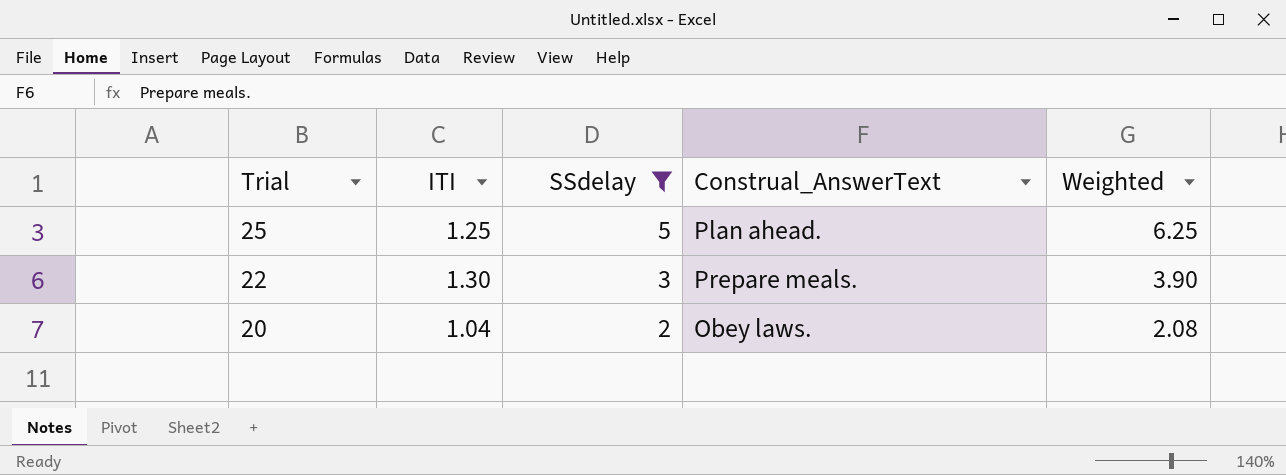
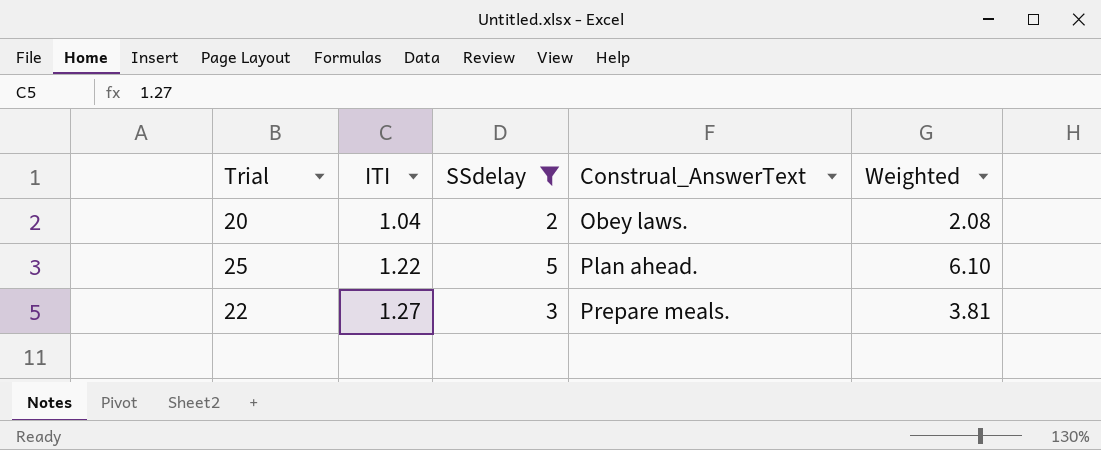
row order: Trial descending -> ITI ascending
25 | ITI: 1.25 -> 1.22
25 | Weighted: 6.25 -> 6.10
22 | ITI: 1.30 -> 1.27
22 | Weighted: 3.90 -> 3.81

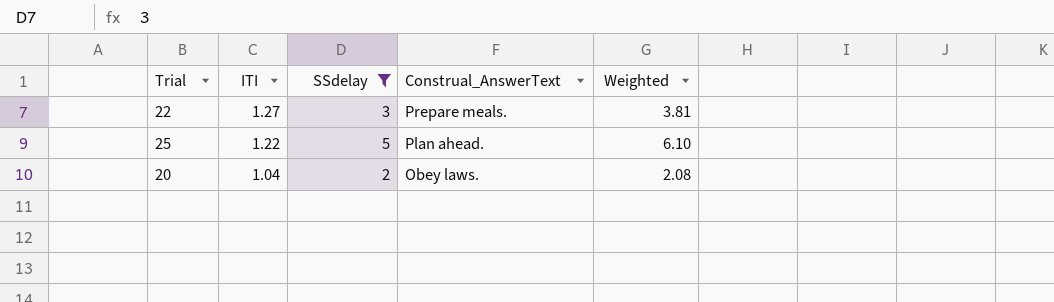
row order: ITI ascending -> ITI descending

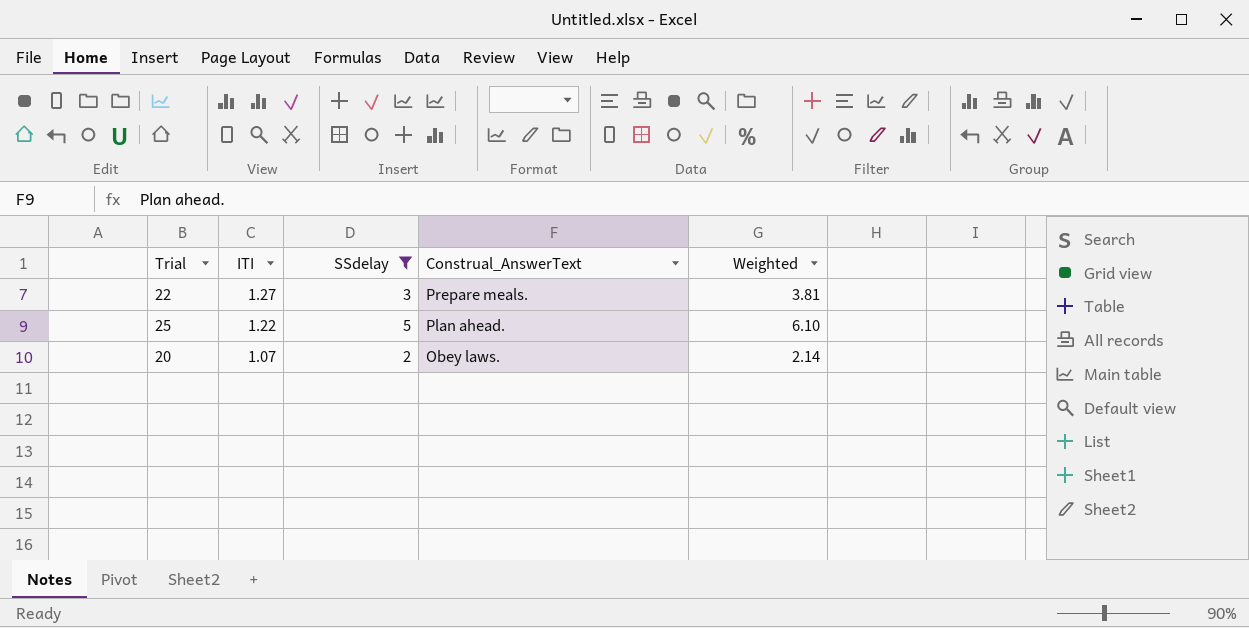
20 | ITI: 1.04 -> 1.07
20 | Weighted: 2.08 -> 2.14

